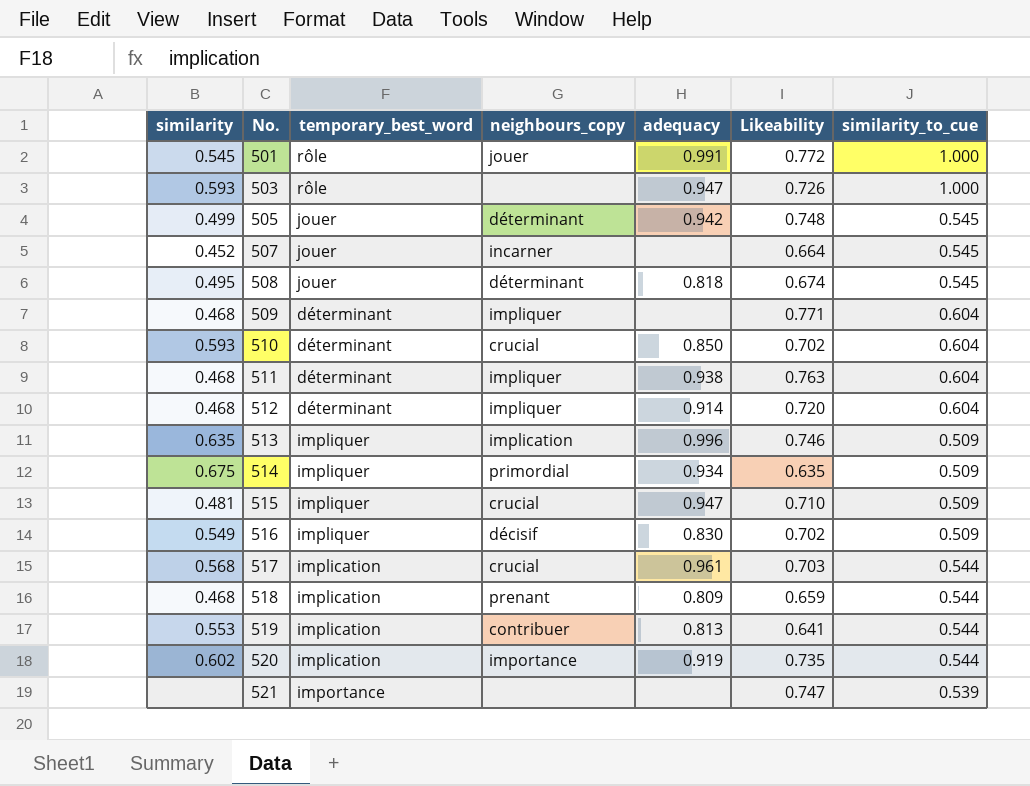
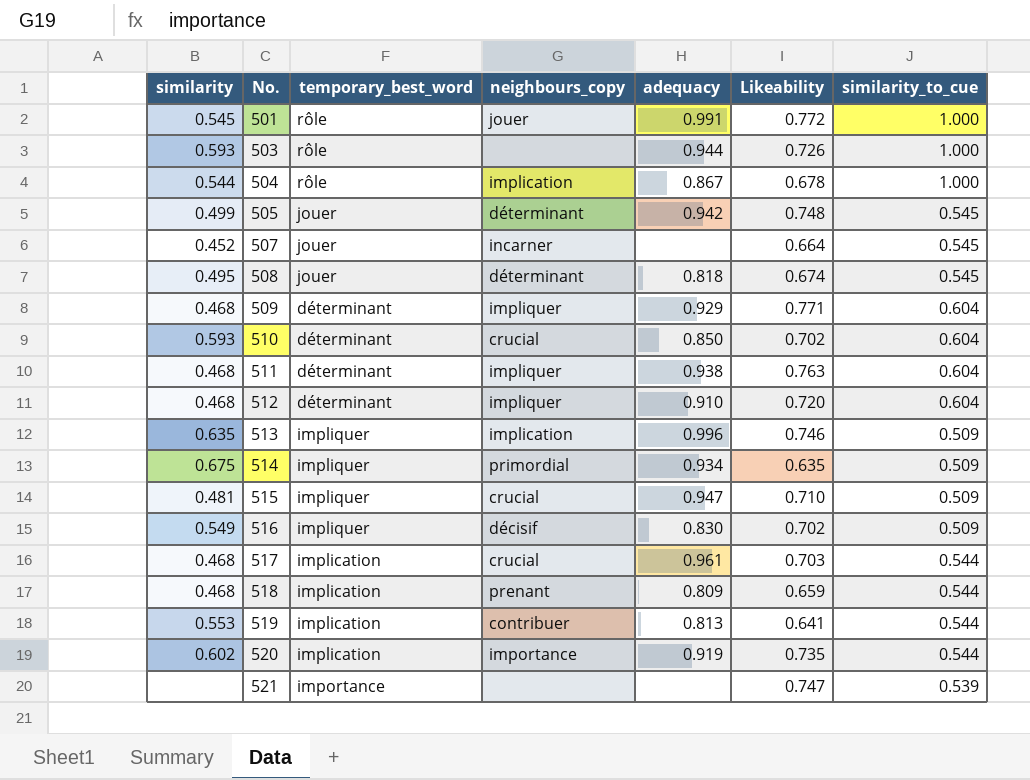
503 | adequacy: 0.947 -> 0.944
row 504: none -> 0.544 | rôle | implication | 0.867 | 0.678 | 1.000
509 | adequacy: none -> 0.929
512 | adequacy: 0.914 -> 0.910
517 | similarity: 0.568 -> 0.468

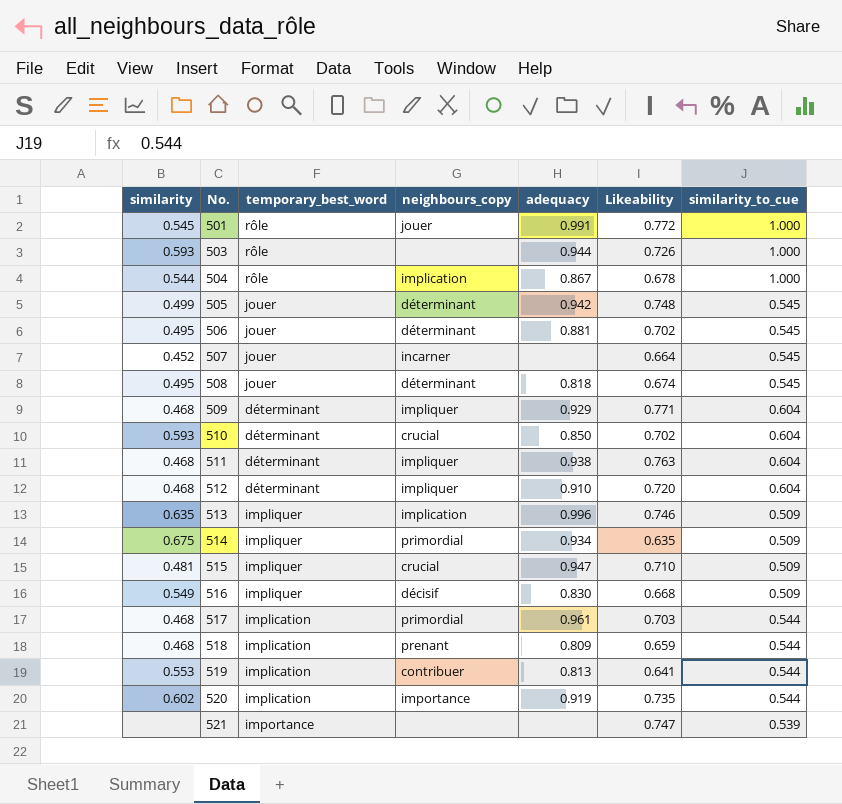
row 506: none -> 0.495 | jouer | déterminant | 0.881 | 0.702 | 0.545
516 | Likeability: 0.702 -> 0.668
517 | neighbours_copy: crucial -> primordial

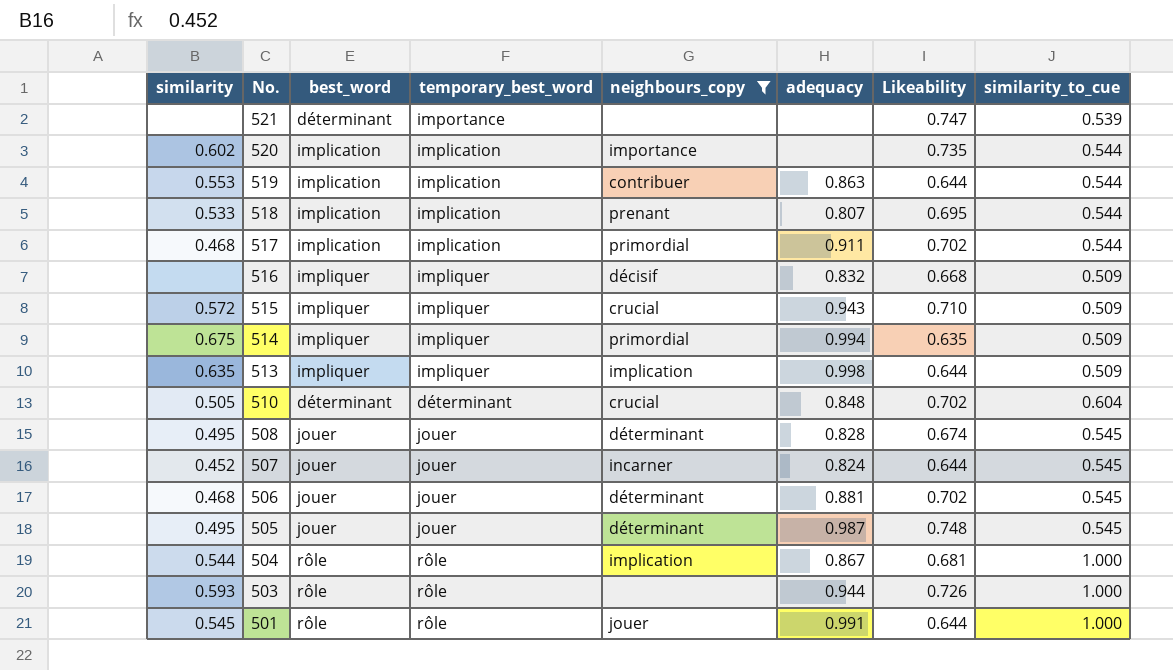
filter: none -> neighbours_copy != impliquer
row order: No. ascending -> No. descending
column best_word | position: none -> 3
520 | adequacy: 0.919 -> none
519 | adequacy: 0.813 -> 0.863
519 | Likeability: 0.641 -> 0.644
518 | similarity: 0.468 -> 0.533
518 | adequacy: 0.809 -> 0.807
518 | Likeability: 0.659 -> 0.695
517 | adequacy: 0.961 -> 0.911
517 | Likeability: 0.703 -> 0.702
516 | similarity: 0.549 -> none
516 | adequacy: 0.830 -> 0.832
515 | similarity: 0.481 -> 0.572
515 | adequacy: 0.947 -> 0.943
514 | adequacy: 0.934 -> 0.994
513 | adequacy: 0.996 -> 0.998
513 | Likeability: 0.746 -> 0.644
510 | similarity: 0.593 -> 0.505
510 | adequacy: 0.850 -> 0.848
508 | adequacy: 0.818 -> 0.828
507 | adequacy: none -> 0.824
507 | Likeability: 0.664 -> 0.644
506 | similarity: 0.495 -> 0.468
505 | similarity: 0.499 -> 0.495
505 | adequacy: 0.942 -> 0.987
504 | Likeability: 0.678 -> 0.681
501 | Likeability: 0.772 -> 0.644

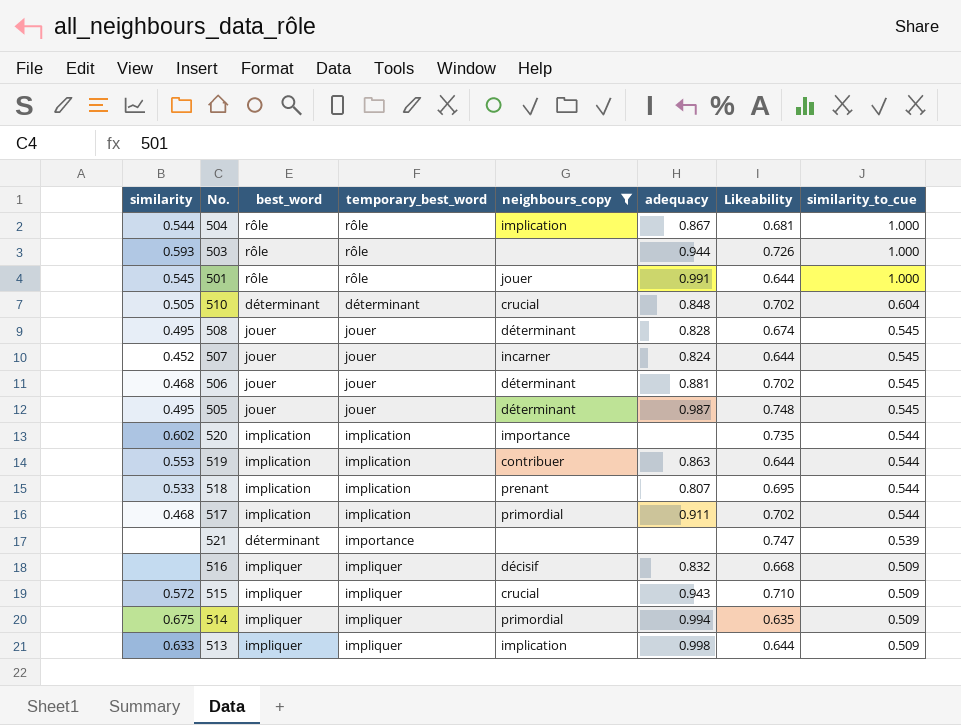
row order: No. descending -> similarity_to_cue descending
513 | similarity: 0.635 -> 0.633

